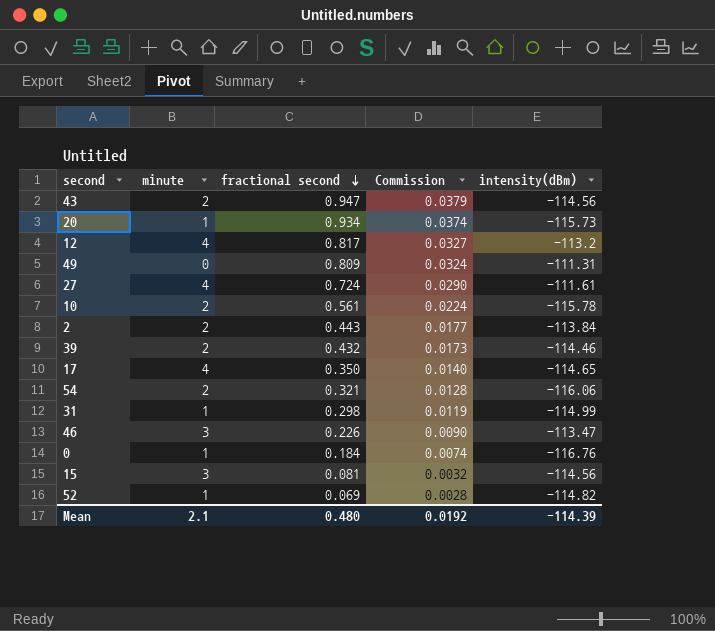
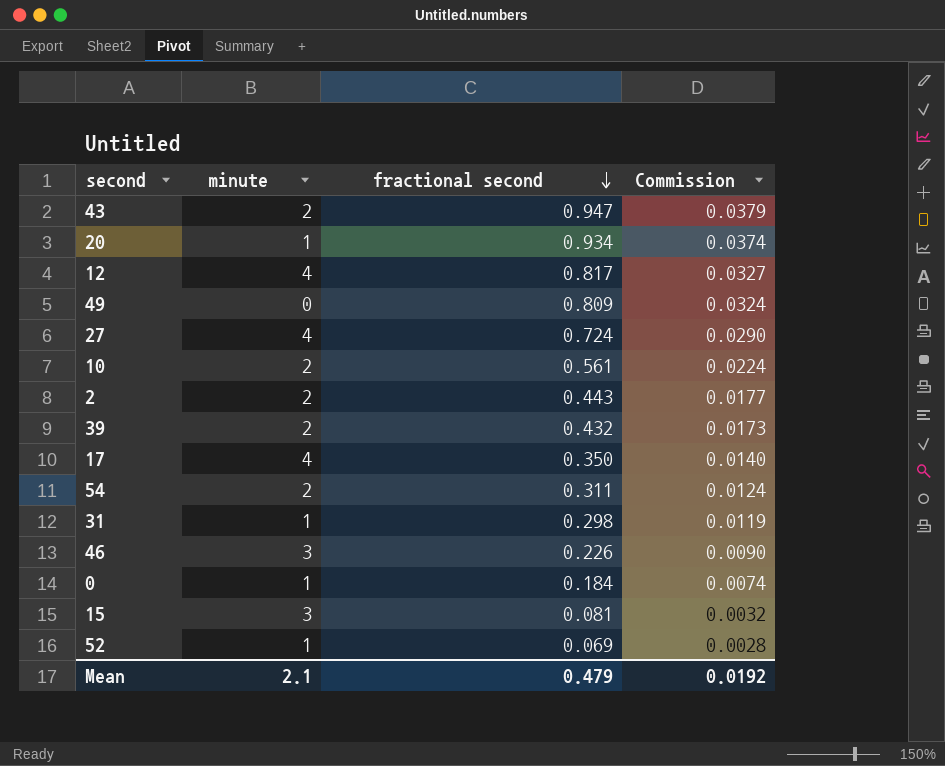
column intensity(dBm) | position: 5 -> none
54 | fractional second: 0.321 -> 0.311
54 | Commission: 0.0128 -> 0.0124
Mean | fractional second: 0.480 -> 0.479

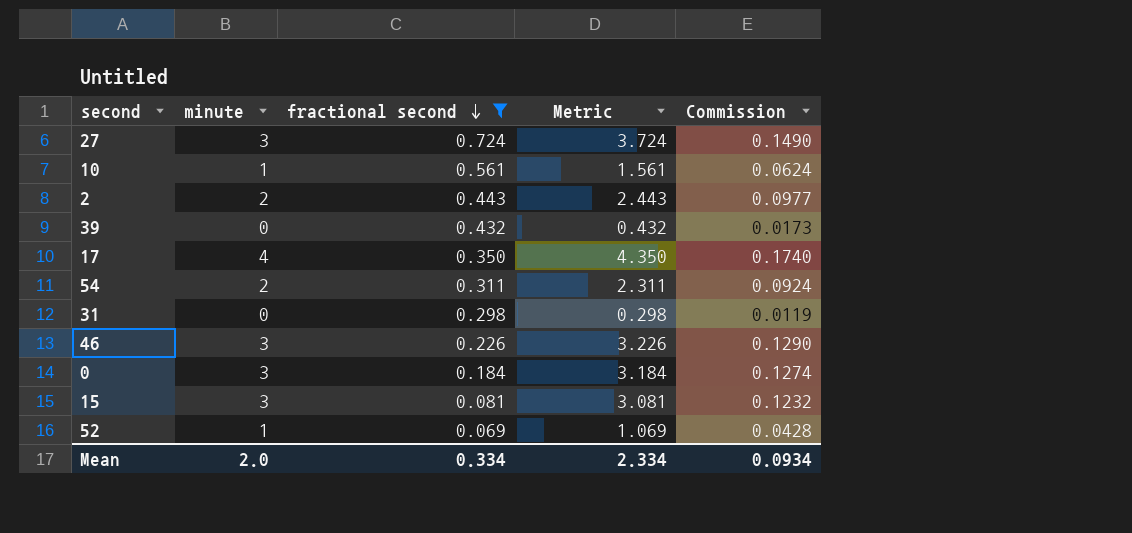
filter: none -> fractional second <= 0.724
column Metric | formula: none -> [minute] + [fractional second]
column Commission | formula: [fractional second] * 0.04 -> [Metric] * 0.04
27 | minute: 4 -> 3
10 | minute: 2 -> 1
39 | minute: 2 -> 0
31 | minute: 1 -> 0
0 | minute: 1 -> 3
Mean | minute: 2.1 -> 2.0
Mean | fractional second: 0.479 -> 0.334
Mean | Commission: 0.0192 -> 0.0934

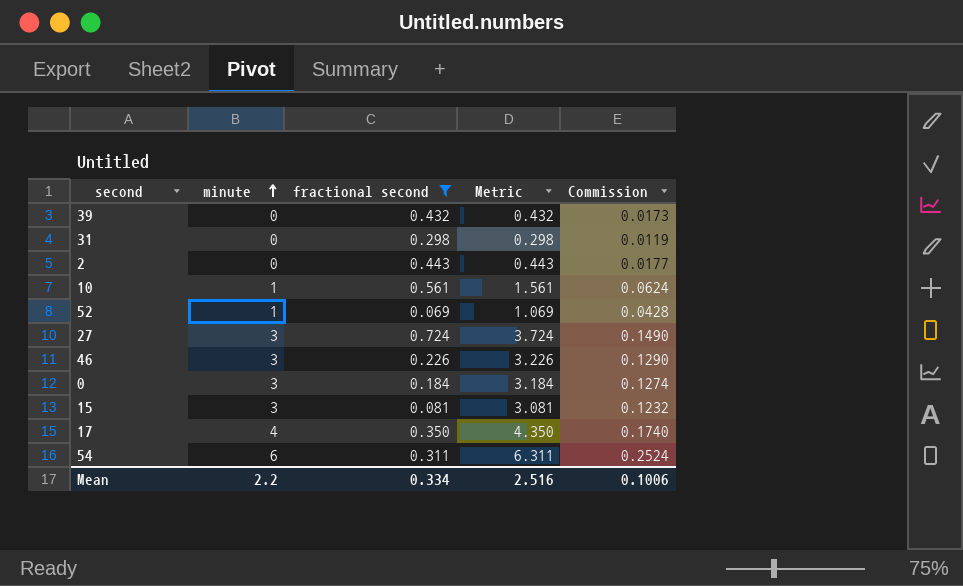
row order: fractional second descending -> minute ascending
2 | minute: 2 -> 0
2 | Metric: 2.443 -> 0.443
2 | Commission: 0.0977 -> 0.0177
54 | minute: 2 -> 6
54 | Metric: 2.311 -> 6.311
54 | Commission: 0.0924 -> 0.2524
Mean | minute: 2.0 -> 2.2
Mean | Metric: 2.334 -> 2.516
Mean | Commission: 0.0934 -> 0.1006

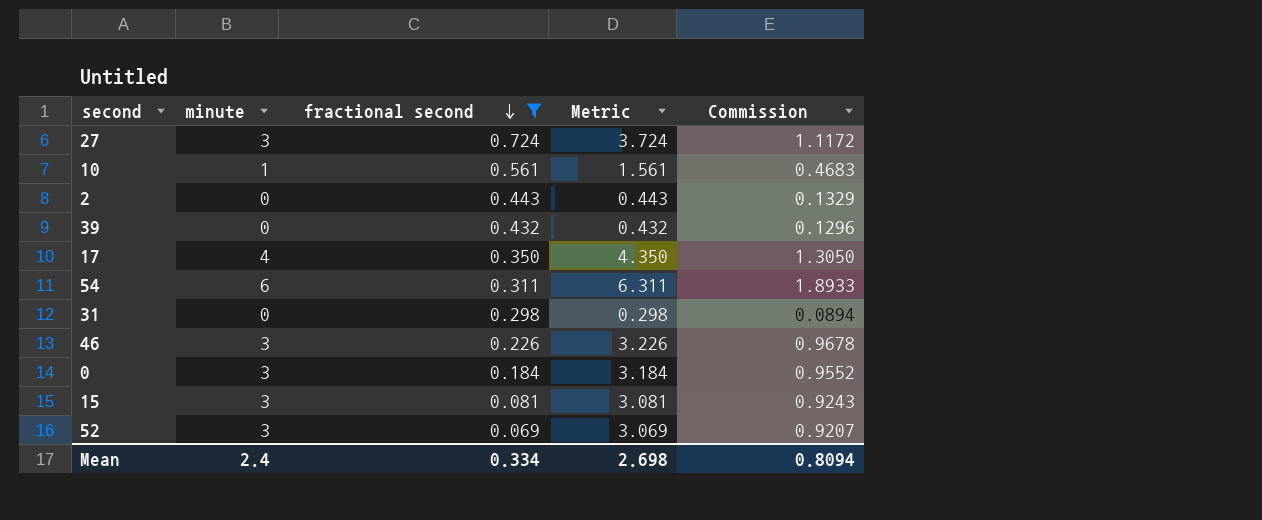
row order: minute ascending -> fractional second descending
column Commission | formula: [Metric] * 0.04 -> [Metric] * 0.3
52 | minute: 1 -> 3
52 | Metric: 1.069 -> 3.069
Mean | minute: 2.2 -> 2.4
Mean | Metric: 2.516 -> 2.698
Mean | Commission: 0.1006 -> 0.8094

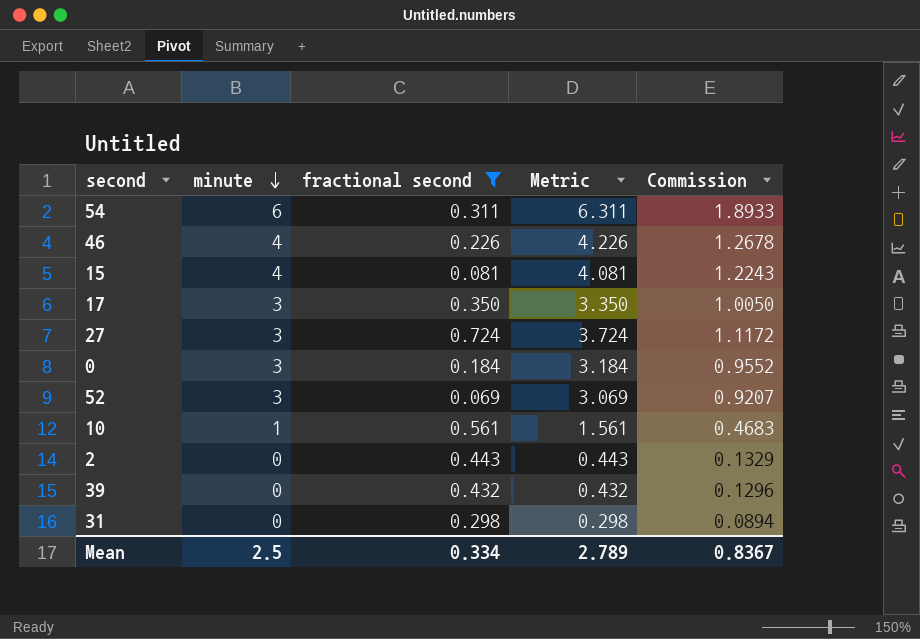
row order: fractional second descending -> minute descending
46 | minute: 3 -> 4
46 | Metric: 3.226 -> 4.226
46 | Commission: 0.9678 -> 1.2678
15 | minute: 3 -> 4
15 | Metric: 3.081 -> 4.081
15 | Commission: 0.9243 -> 1.2243
17 | minute: 4 -> 3
17 | Metric: 4.350 -> 3.350
17 | Commission: 1.3050 -> 1.0050
Mean | minute: 2.4 -> 2.5
Mean | Metric: 2.698 -> 2.789
Mean | Commission: 0.8094 -> 0.8367

